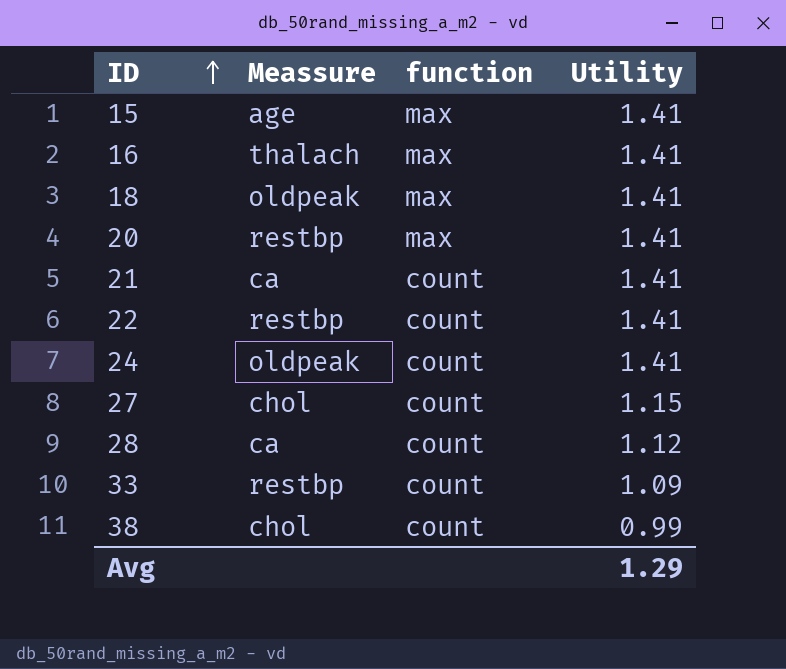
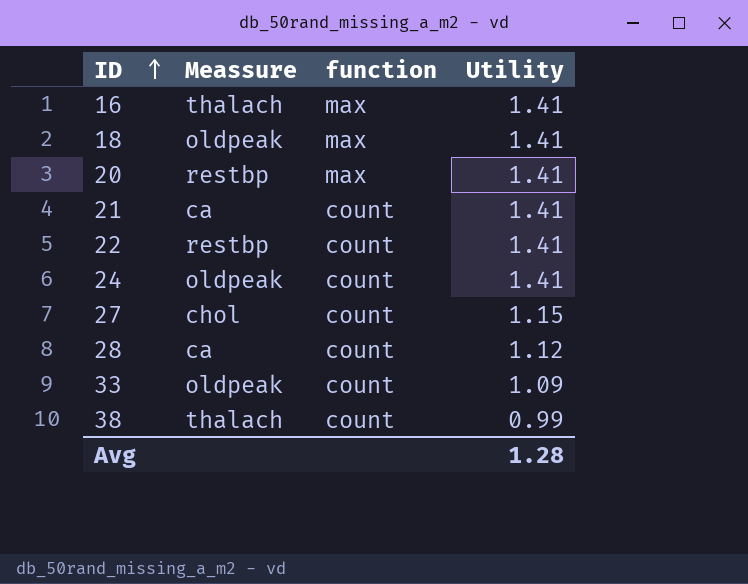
row 15: age | max | 1.41 -> none
33 | Meassure: restbp -> oldpeak
38 | Meassure: chol -> thalach
Avg | Utility: 1.29 -> 1.28

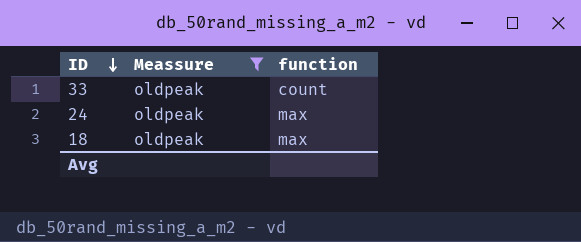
filter: none -> Meassure = oldpeak
row order: ID ascending -> ID descending
column Utility | position: 4 -> none
24 | function: count -> max

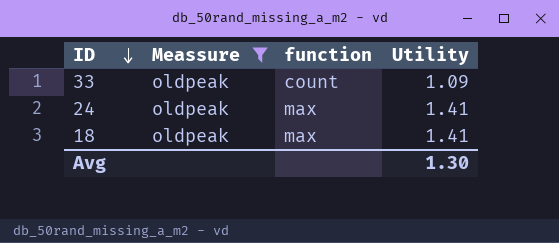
column Utility | position: none -> 4

